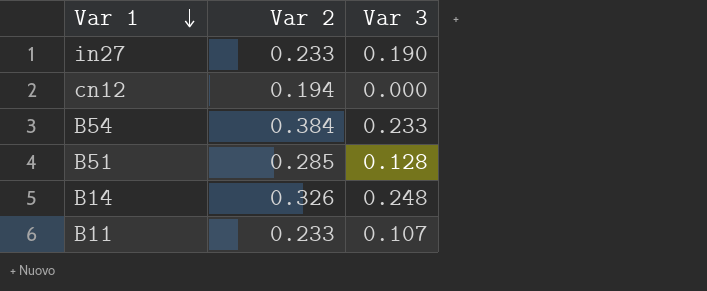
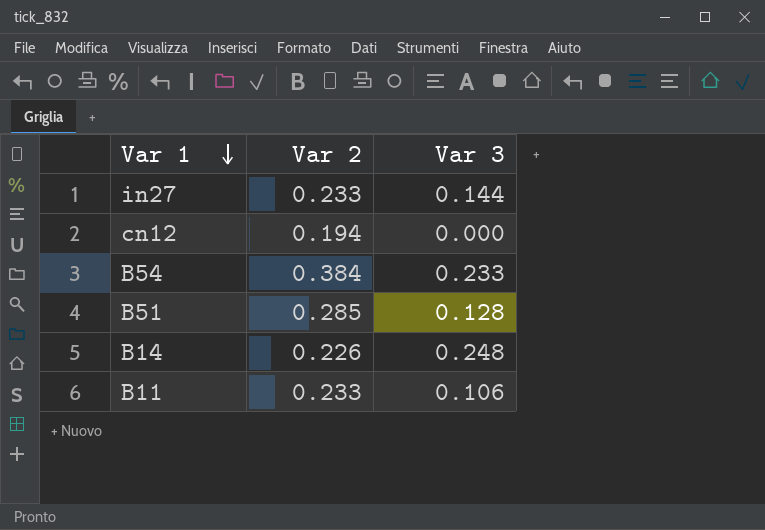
in27 | Var 3: 0.190 -> 0.144
B14 | Var 2: 0.326 -> 0.226
B11 | Var 3: 0.107 -> 0.106

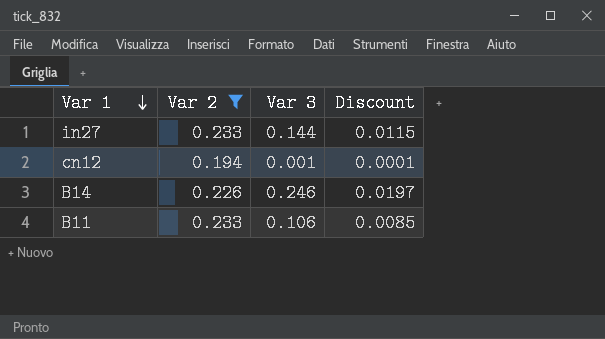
filter: none -> Var 2 <= 0.233
column Discount | formula: none -> [Var 3] * 0.08
cn12 | Var 3: 0.000 -> 0.001
B14 | Var 3: 0.248 -> 0.246

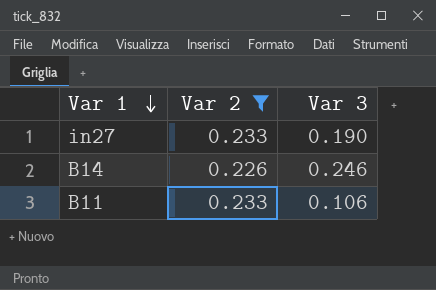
column Discount | formula: [Var 3] * 0.08 -> none
row cn12: 0.194 | 0.001 | 0.0001 -> none
in27 | Var 3: 0.144 -> 0.190

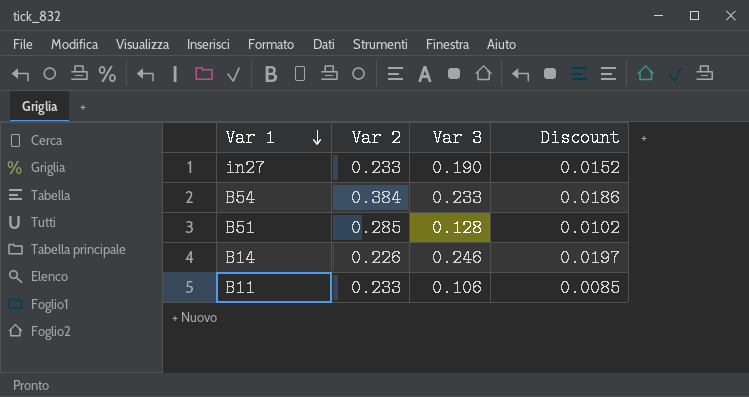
filter: Var 2 <= 0.233 -> none
column Discount | formula: none -> [Var 3] * 0.08

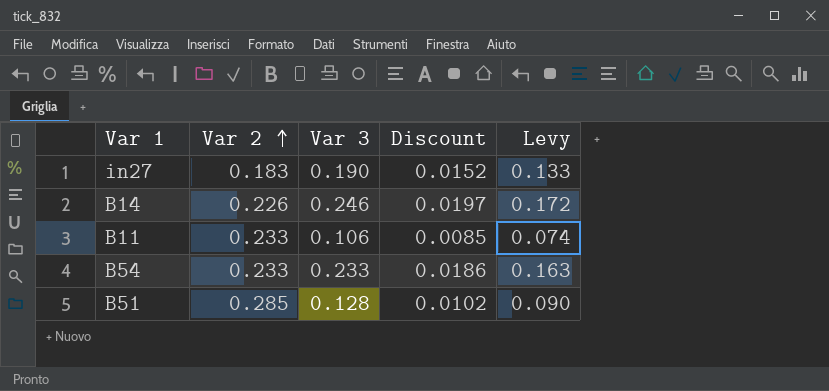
row order: Var 1 descending -> Var 2 ascending
column Levy | formula: none -> [Var 3] * 0.7
in27 | Var 2: 0.233 -> 0.183
B54 | Var 2: 0.384 -> 0.233

